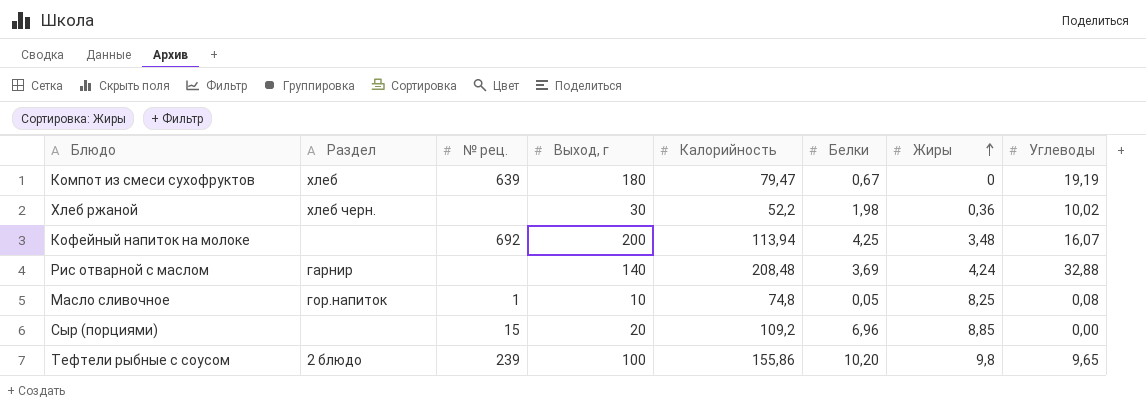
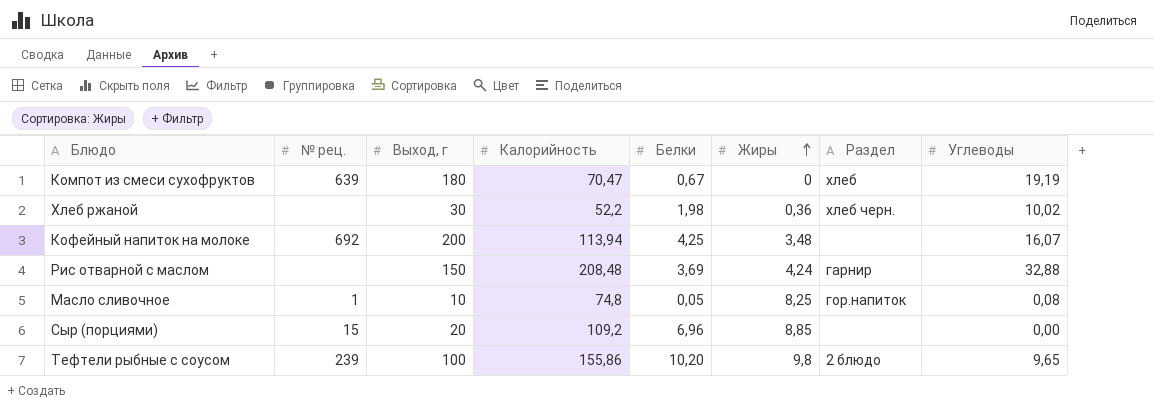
column Раздел | position: 2 -> 7
Компот из смеси сухофруктов | Калорийность: 79,47 -> 70,47
Рис отварной с маслом | Выход, г: 140 -> 150

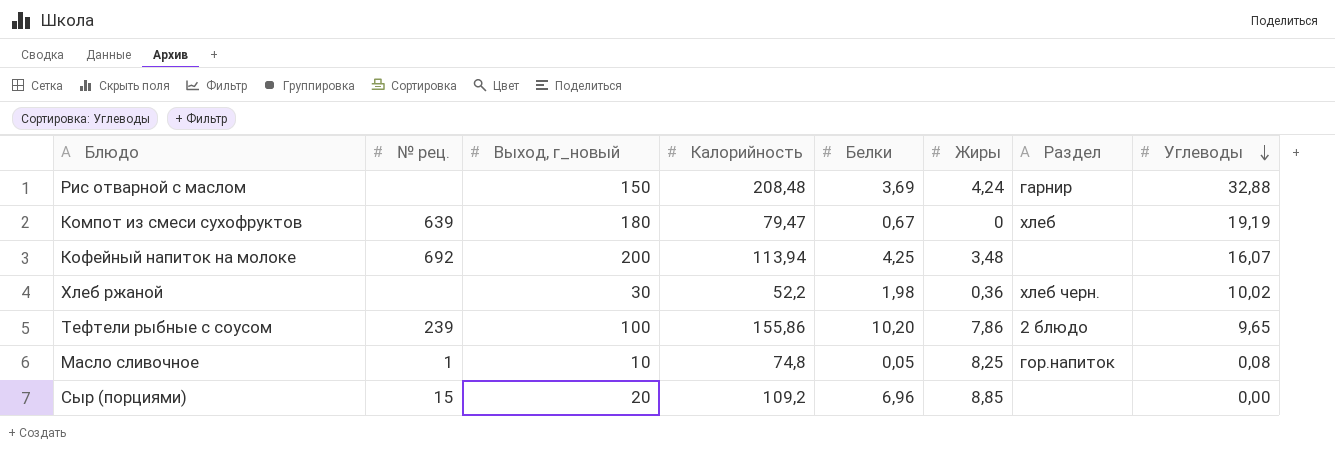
row order: Жиры ascending -> Углеводы descending
column name: Выход, г -> Выход, г_новый
Компот из смеси сухофруктов | Калорийность: 70,47 -> 79,47
Тефтели рыбные с соусом | Жиры: 9,8 -> 7,86

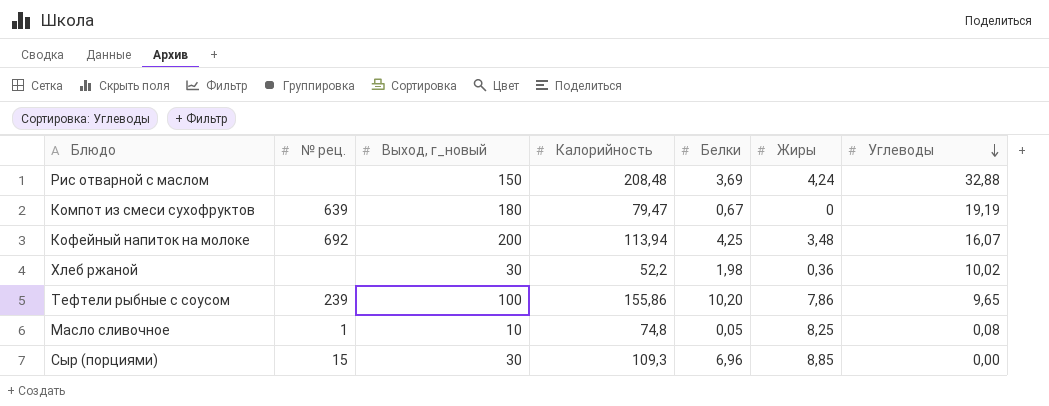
column Раздел | position: 7 -> none
Сыр (порциями) | Выход, г_новый: 20 -> 30
Сыр (порциями) | Калорийность: 109,2 -> 109,3

